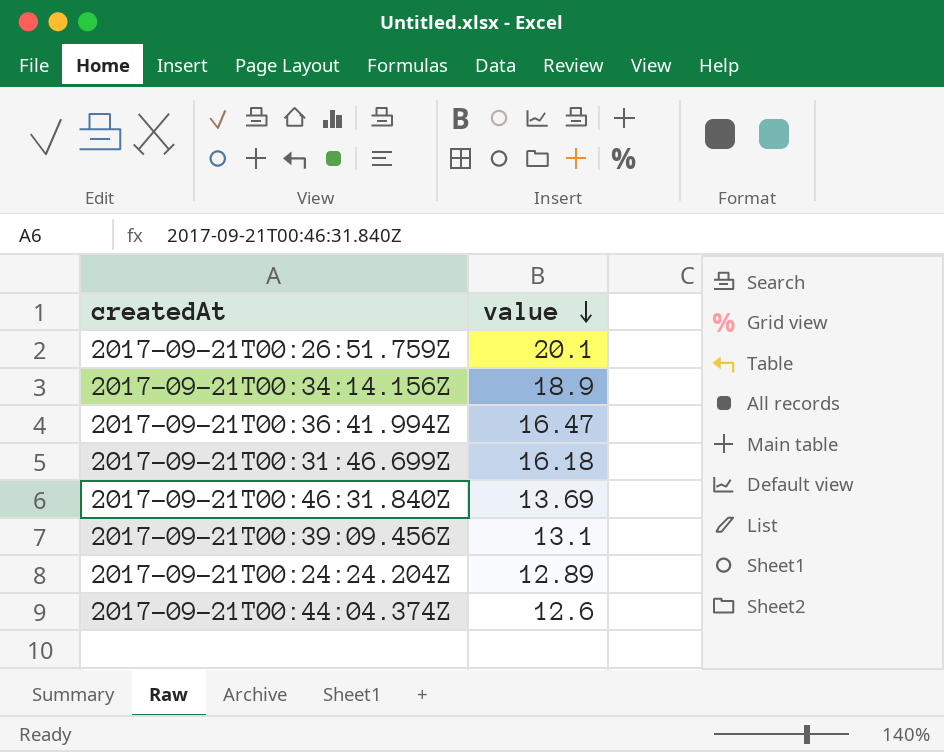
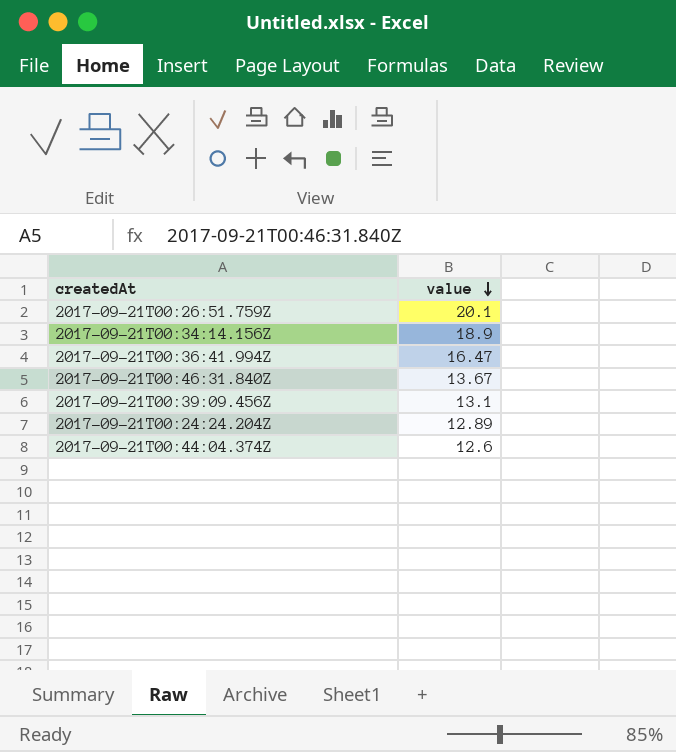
row 2017-09-21T00:31:46.699Z: 16.18 -> none
2017-09-21T00:46:31.840Z | value: 13.69 -> 13.67

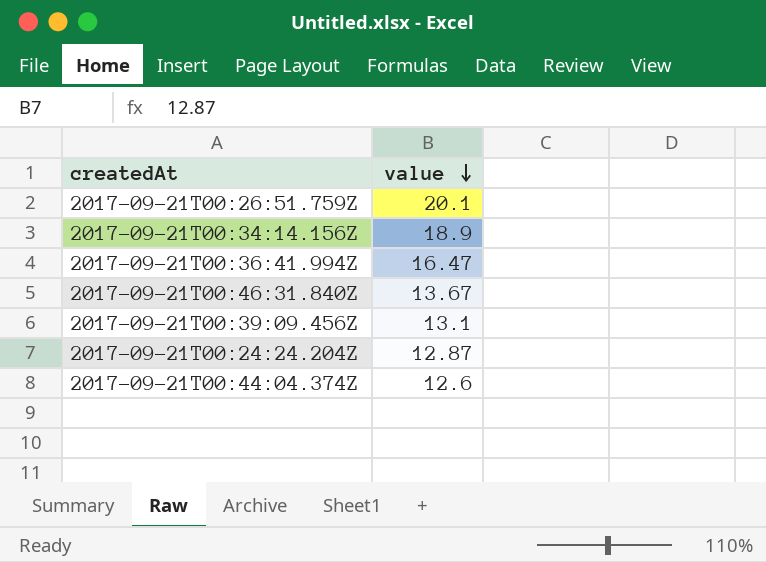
2017-09-21T00:24:24.204Z | value: 12.89 -> 12.87

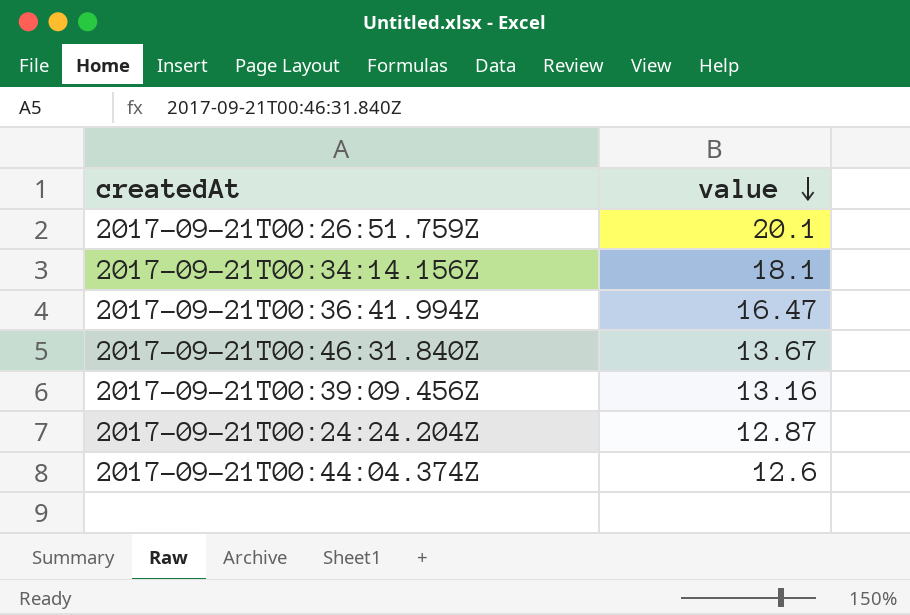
2017-09-21T00:34:14.156Z | value: 18.9 -> 18.1
2017-09-21T00:39:09.456Z | value: 13.1 -> 13.16

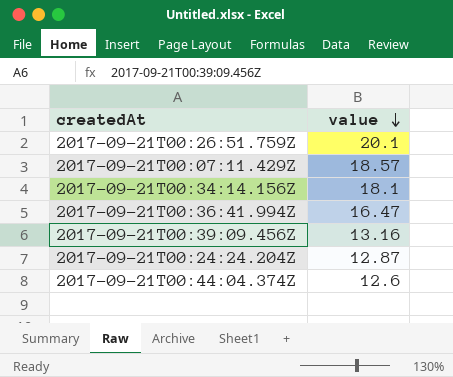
row 2017-09-21T00:46:31.840Z: 13.67 -> none
row 2017-09-21T00:07:11.429Z: none -> 18.57

